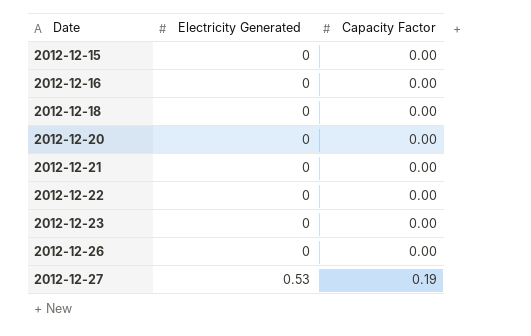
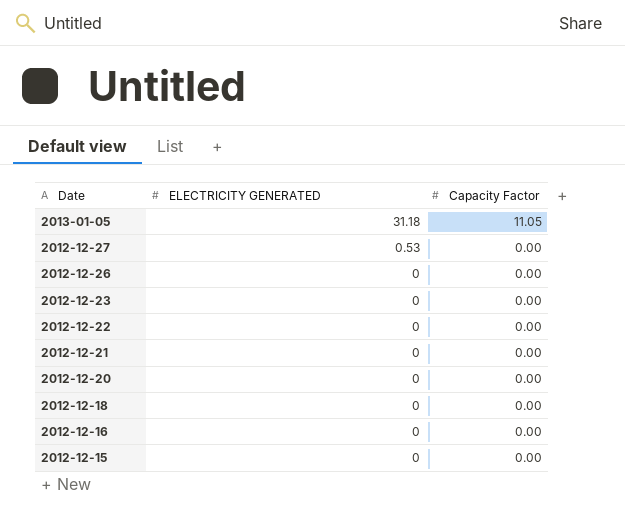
row order: Date ascending -> Date descending
column name: Electricity Generated -> ELECTRICITY GENERATED
row 2013-01-05: none -> 31.18 | 11.05
2012-12-27 | Capacity Factor: 0.19 -> 0.00

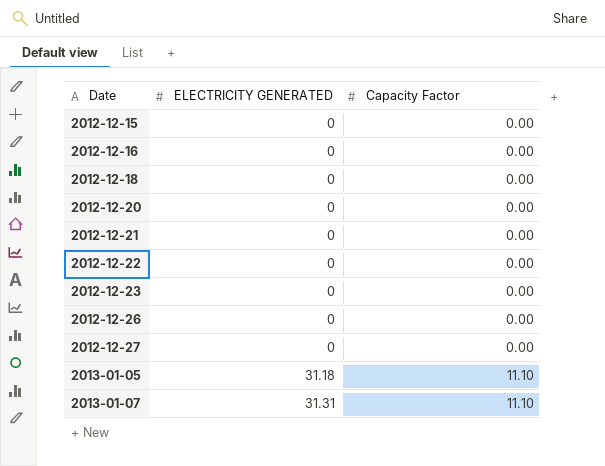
row order: Date descending -> Date ascending
2012-12-27 | ELECTRICITY GENERATED: 0.53 -> 0
2013-01-05 | Capacity Factor: 11.05 -> 11.10
row 2013-01-07: none -> 31.31 | 11.10

